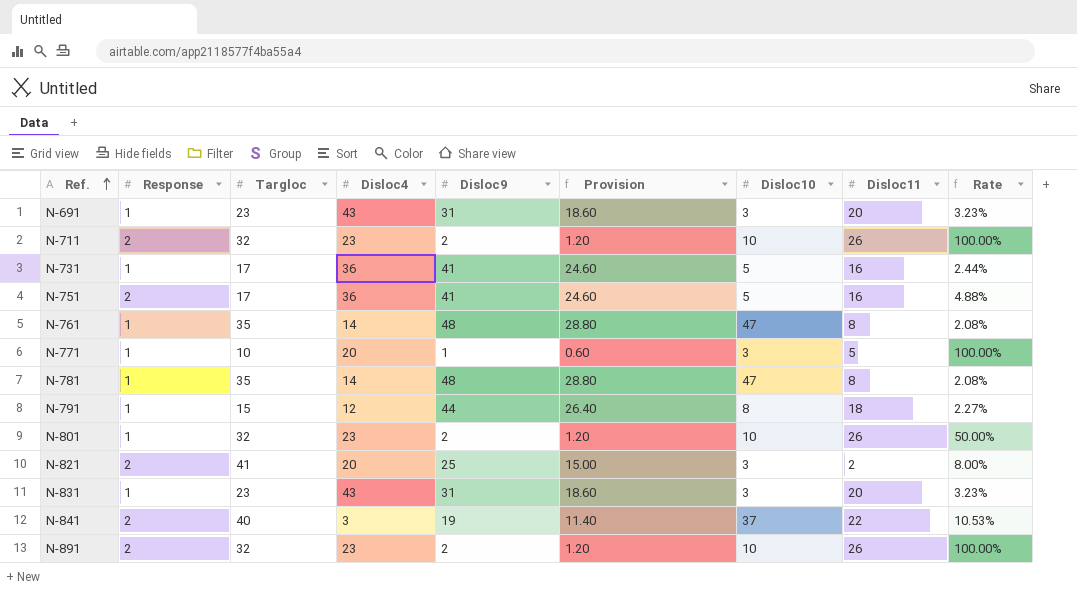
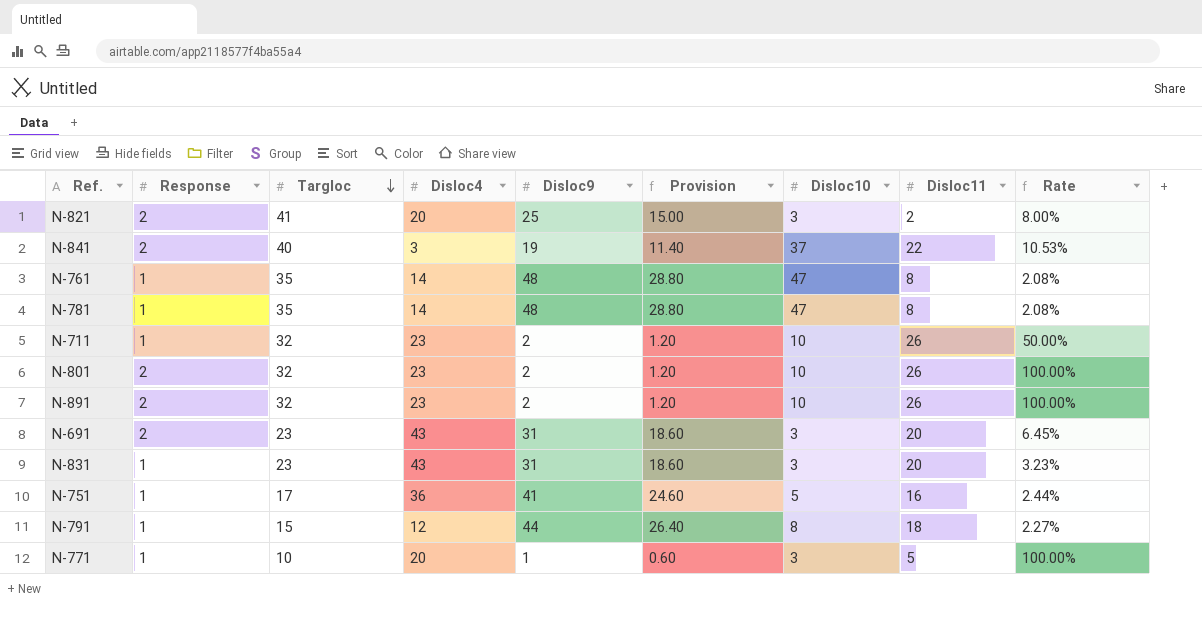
row order: Ref. ascending -> Targloc descending
row N-731: 1 | 17 | 36 | 41 | 24.60 | 5 | 16 | 2.44% -> none
N-711 | Response: 2 -> 1
N-711 | Rate: 100.00% -> 50.00%
N-801 | Response: 1 -> 2
N-801 | Rate: 50.00% -> 100.00%
N-691 | Response: 1 -> 2
N-691 | Rate: 3.23% -> 6.45%
N-751 | Response: 2 -> 1
N-751 | Rate: 4.88% -> 2.44%

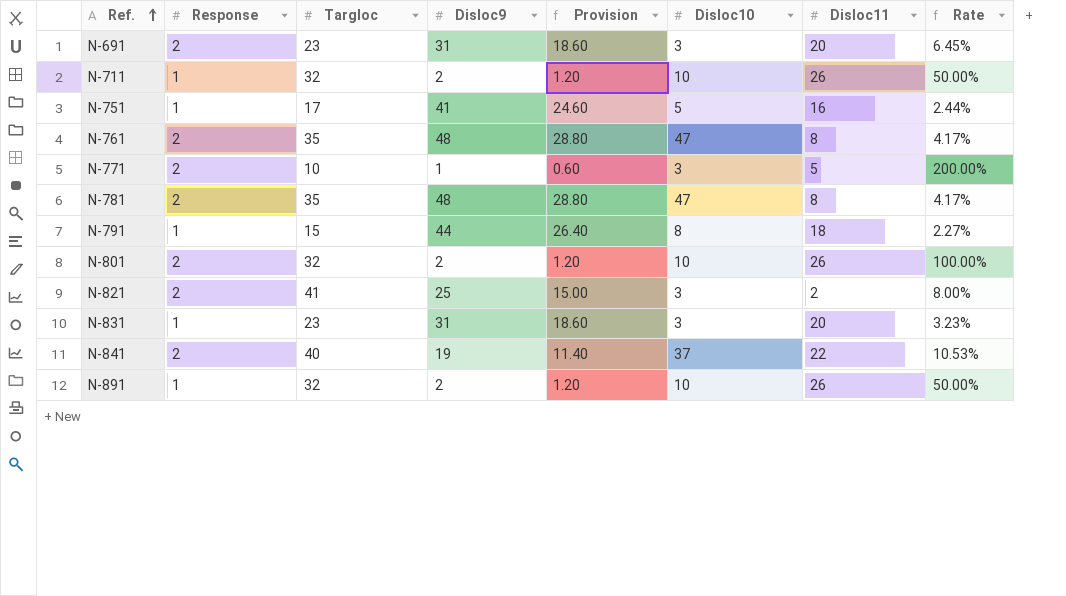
row order: Targloc descending -> Ref. ascending
column Disloc4 | position: 4 -> none
N-761 | Response: 1 -> 2
N-761 | Rate: 2.08% -> 4.17%
N-771 | Response: 1 -> 2
N-771 | Rate: 100.00% -> 200.00%
N-781 | Response: 1 -> 2
N-781 | Rate: 2.08% -> 4.17%
N-891 | Response: 2 -> 1
N-891 | Rate: 100.00% -> 50.00%

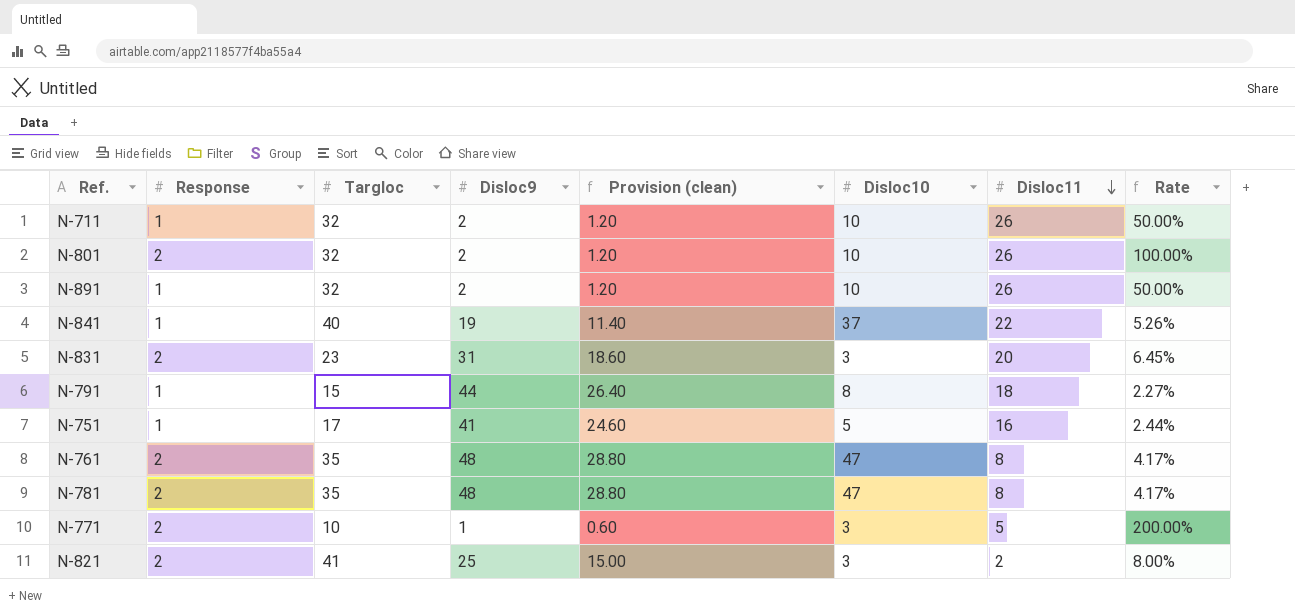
row order: Ref. ascending -> Disloc11 descending
column name: Provision -> Provision (clean)
row N-691: 2 | 23 | 31 | 18.60 | 3 | 20 | 6.45% -> none
N-841 | Response: 2 -> 1
N-841 | Rate: 10.53% -> 5.26%
N-831 | Response: 1 -> 2
N-831 | Rate: 3.23% -> 6.45%

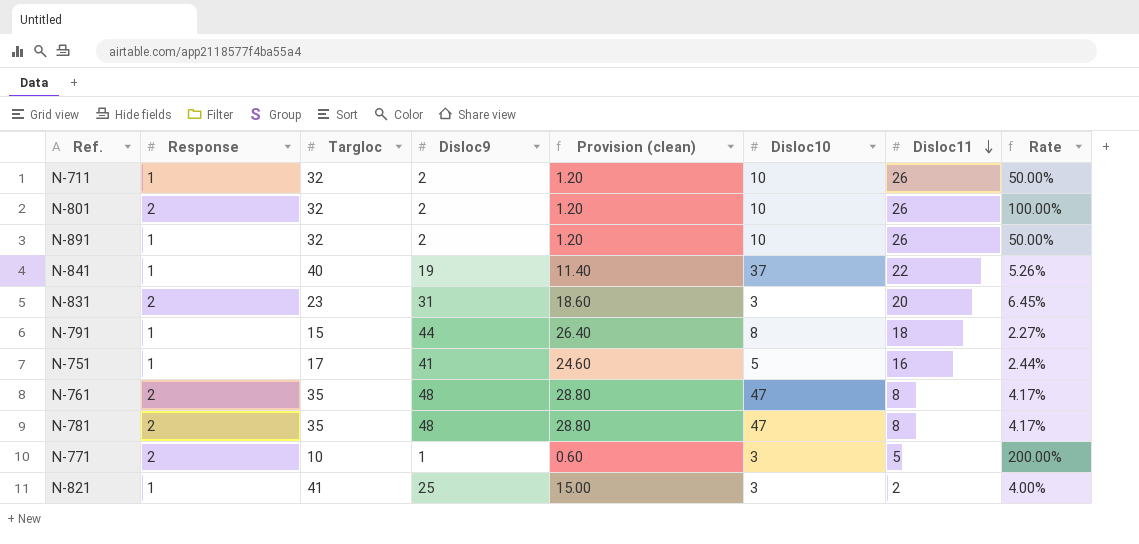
N-821 | Response: 2 -> 1
N-821 | Rate: 8.00% -> 4.00%

